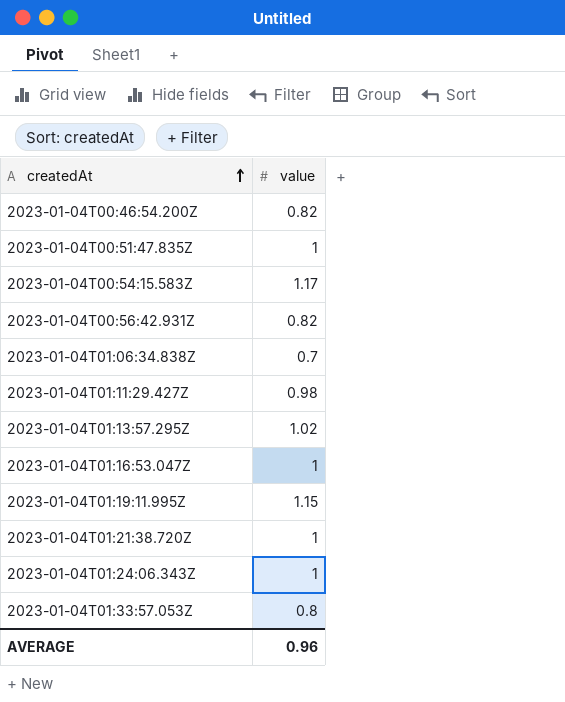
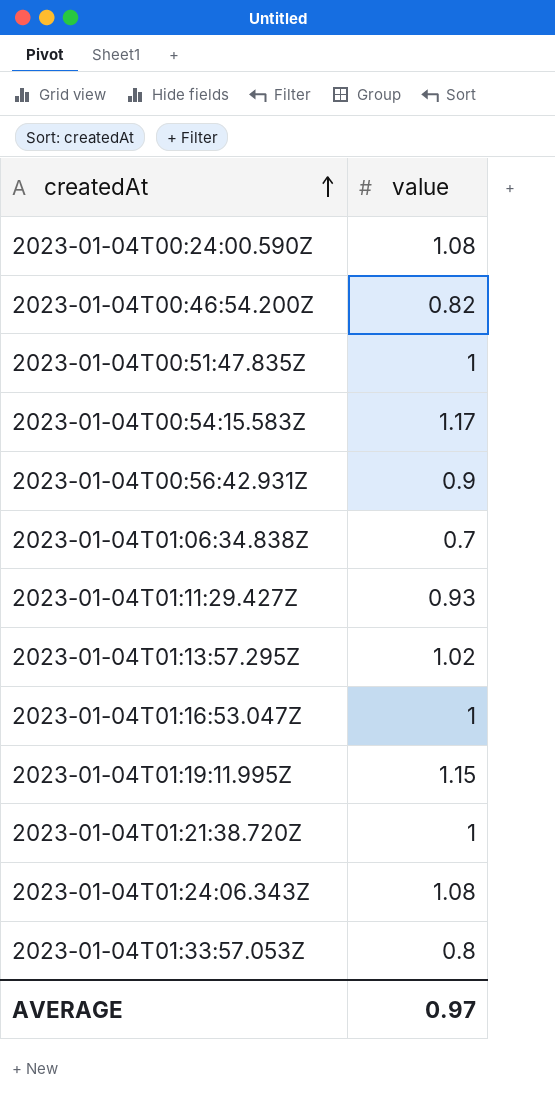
row 2023-01-04T00:24:00.590Z: none -> 1.08
2023-01-04T00:56:42.931Z | value: 0.82 -> 0.9
2023-01-04T01:11:29.427Z | value: 0.98 -> 0.93
2023-01-04T01:24:06.343Z | value: 1 -> 1.08
AVERAGE | value: 0.96 -> 0.97

